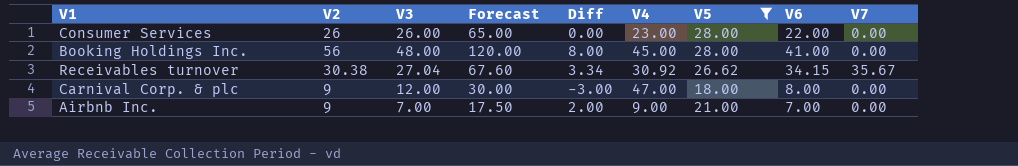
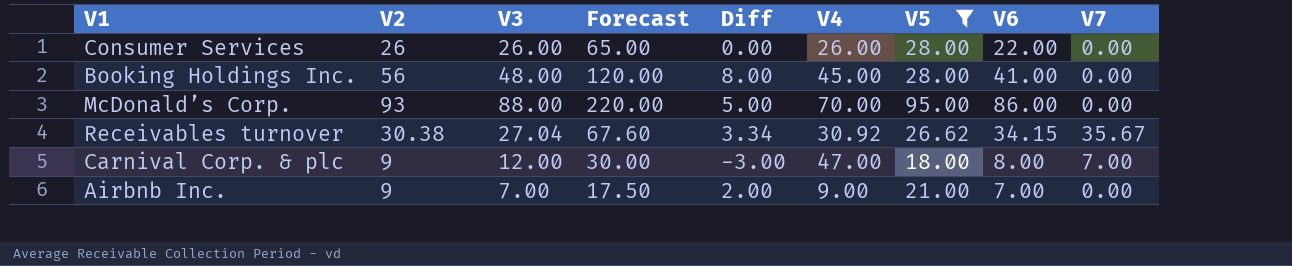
Consumer Services | V4: 23.00 -> 26.00
row McDonald’s Corp.: none -> 93 | 88.00 | 220.00 | 5.00 | 70.00 | 95.00 | 86.00 | 0.00
Carnival Corp. & plc | V7: 0.00 -> 7.00

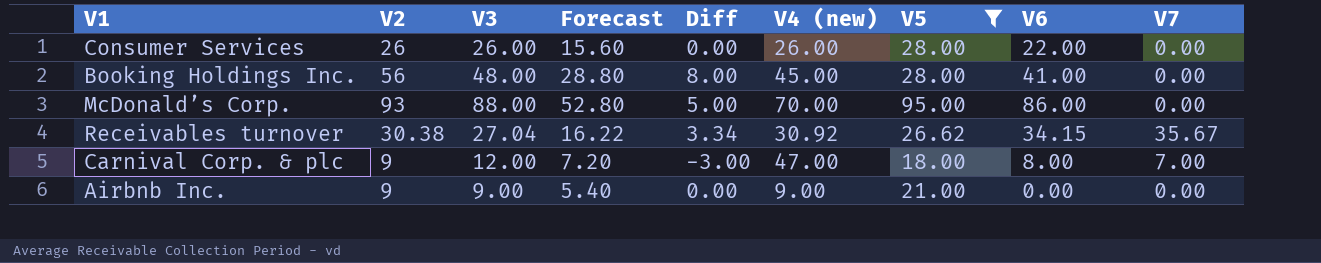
column Forecast | formula: [V3] * 2.5 -> [V3] * 0.6
column name: V4 -> V4 (new)
Airbnb Inc. | V3: 7.00 -> 9.00
Airbnb Inc. | Diff: 2.00 -> 0.00
Airbnb Inc. | V6: 7.00 -> 0.00

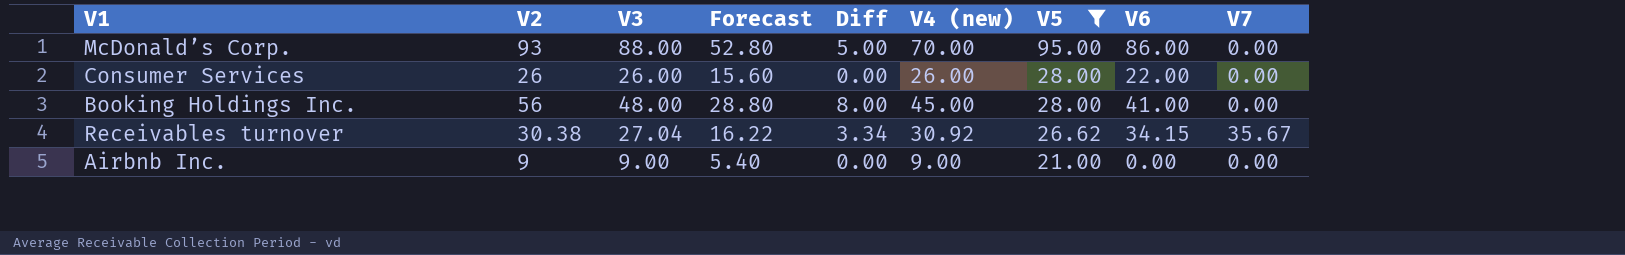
row order: none -> V5 descending
row Carnival Corp. & plc: 9 | 12.00 | 7.20 | -3.00 | 47.00 | 18.00 | 8.00 | 7.00 -> none

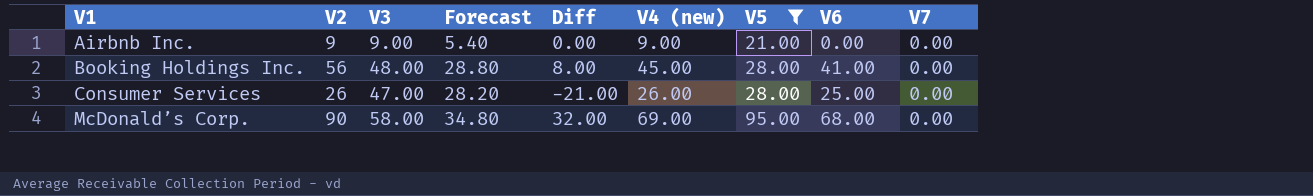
row order: V5 descending -> V1 ascending
row Receivables turnover: 30.38 | 27.04 | 16.22 | 3.34 | 30.92 | 26.62 | 34.15 | 35.67 -> none
Consumer Services | V3: 26.00 -> 47.00
Consumer Services | Forecast: 15.60 -> 28.20
Consumer Services | Diff: 0.00 -> -21.00
Consumer Services | V6: 22.00 -> 25.00
McDonald’s Corp. | V2: 93 -> 90
McDonald’s Corp. | V3: 88.00 -> 58.00
McDonald’s Corp. | Forecast: 52.80 -> 34.80
McDonald’s Corp. | Diff: 5.00 -> 32.00
McDonald’s Corp. | V4 (new): 70.00 -> 69.00
McDonald’s Corp. | V6: 86.00 -> 68.00

